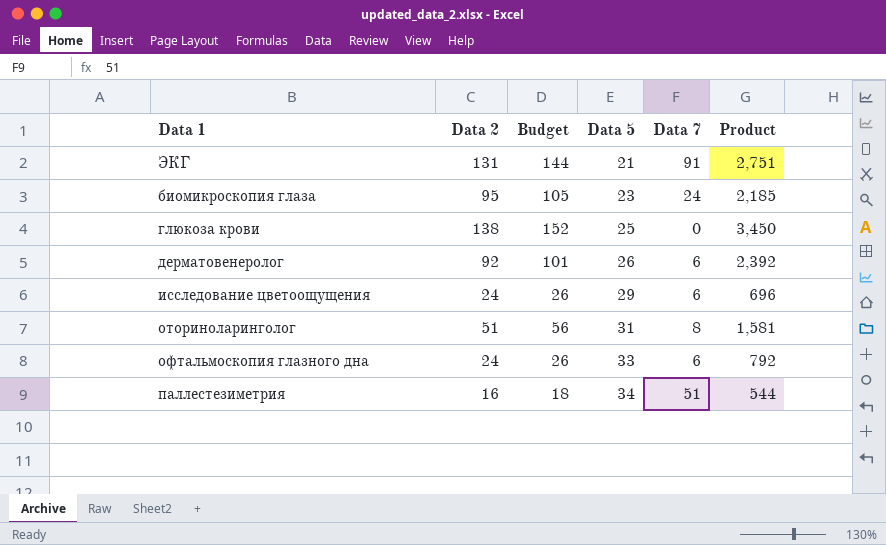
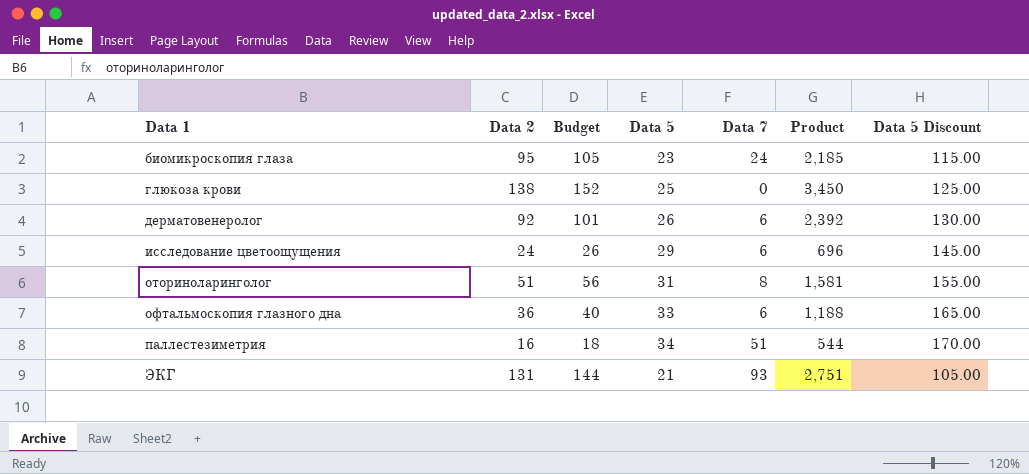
row order: Data 5 ascending -> Data 1 ascending
column Data 5 Discount | formula: none -> [Data 5] * 5
офтальмоскопия глазного дна | Data 2: 24 -> 36
офтальмоскопия глазного дна | Budget: 26 -> 40
офтальмоскопия глазного дна | Product: 792 -> 1,188
ЭКГ | Data 7: 91 -> 93

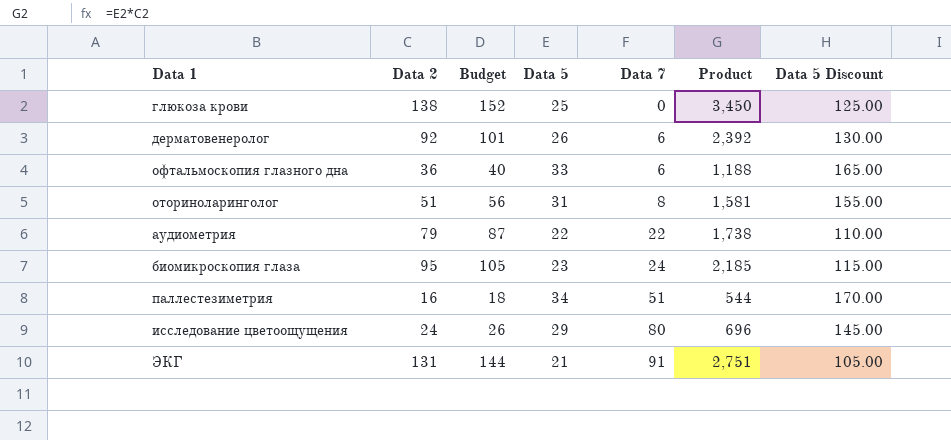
row order: Data 1 ascending -> Data 7 ascending
row аудиометрия: none -> 79 | 87 | 22 | 22 | 1,738 | 110.00
исследование цветоощущения | Data 7: 6 -> 80
ЭКГ | Data 7: 93 -> 91

